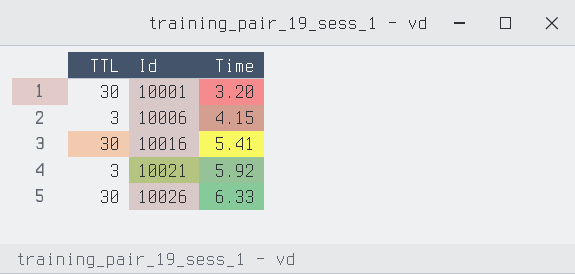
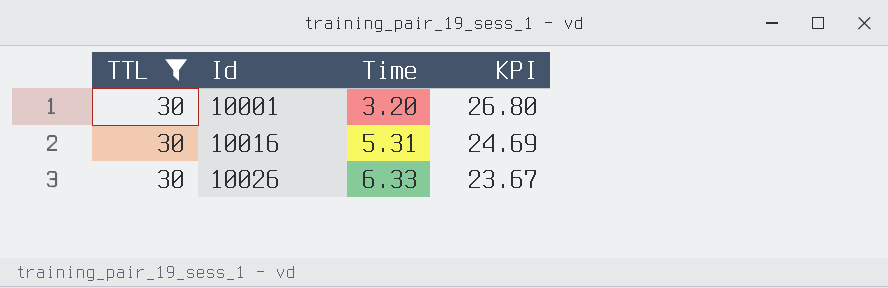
filter: none -> TTL = 30
column KPI | formula: none -> [TTL] - [Time]
10016 | Time: 5.41 -> 5.31

